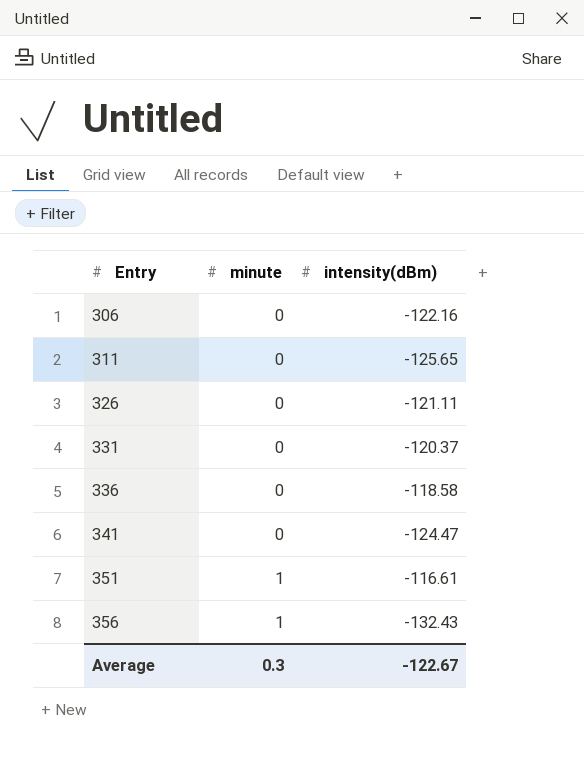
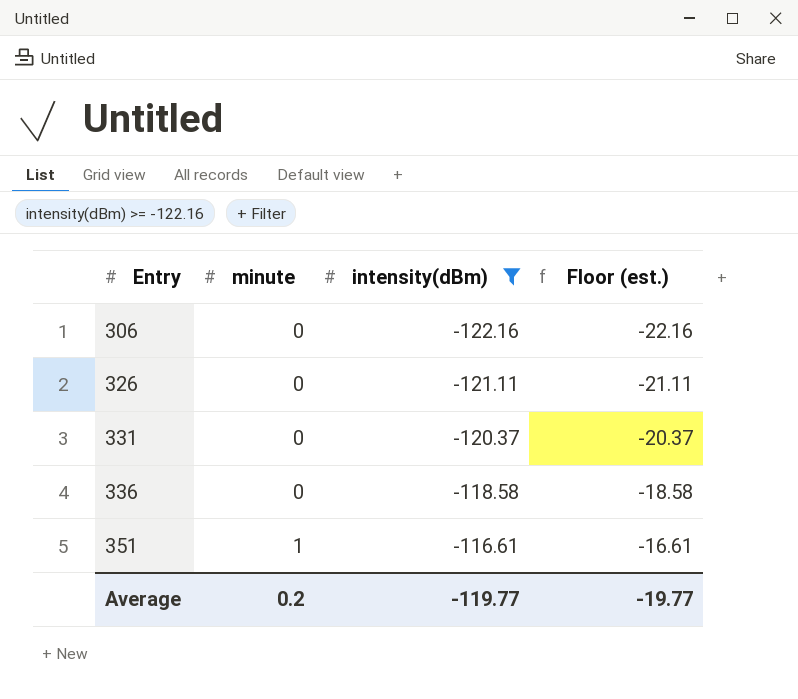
filter: none -> intensity(dBm) >= -122.16
column Floor (est.) | formula: none -> [intensity(dBm)] + 100
Average | minute: 0.3 -> 0.2
Average | intensity(dBm): -122.67 -> -119.77

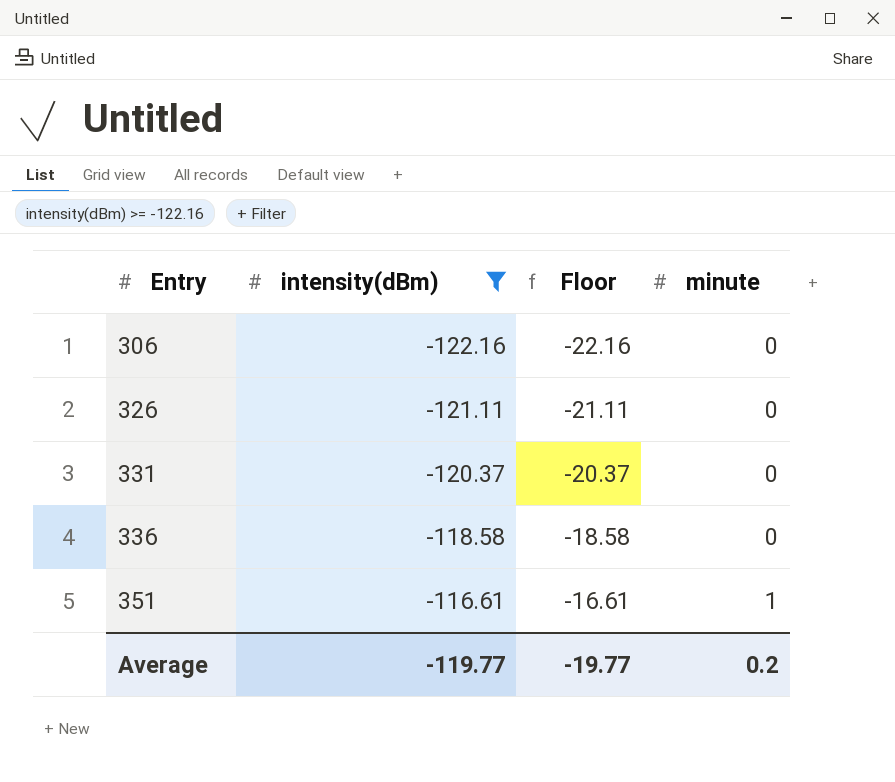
column name: Floor (est.) -> Floor
column minute | position: 2 -> 4

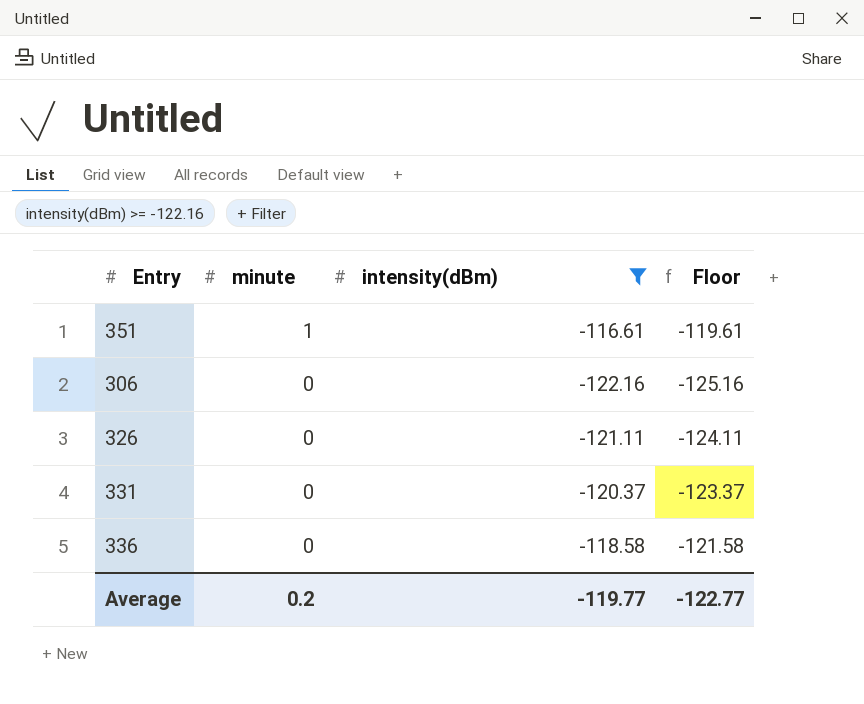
row order: Entry ascending -> minute descending
column minute | position: 4 -> 2
column Floor | formula: [intensity(dBm)] + 100 -> [intensity(dBm)] - 3
Average | Floor: -19.77 -> -122.77

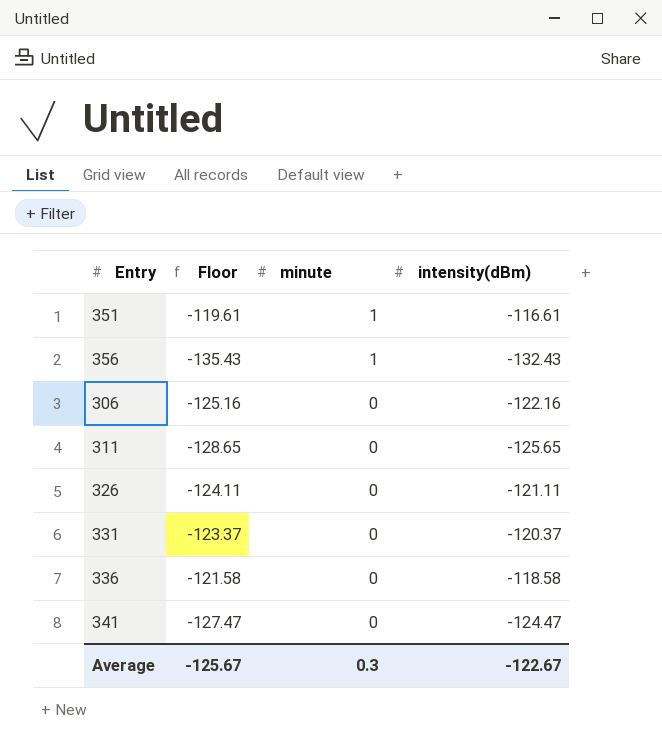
filter: intensity(dBm) >= -122.16 -> none
column Floor | position: 4 -> 2
Average | Floor: -122.77 -> -125.67
Average | minute: 0.2 -> 0.3
Average | intensity(dBm): -119.77 -> -122.67

